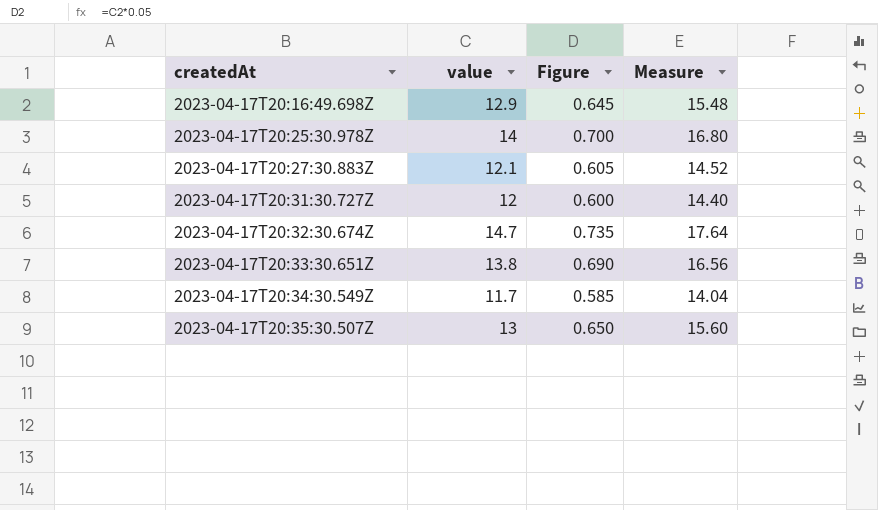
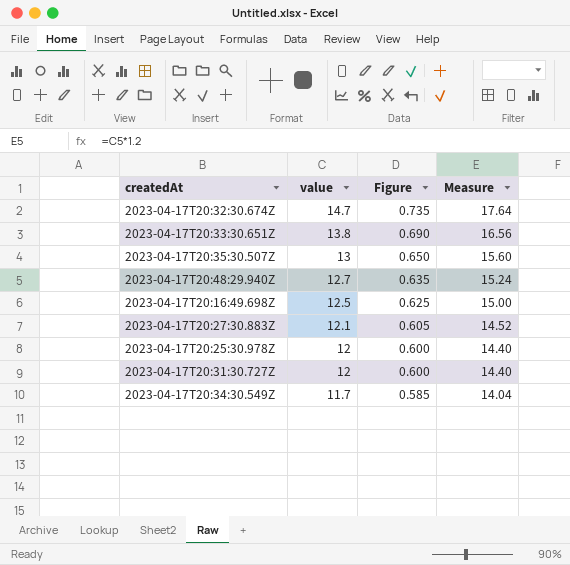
row order: createdAt ascending -> value descending
row 2023-04-17T20:48:29.940Z: none -> 12.7 | 0.635 | 15.24
2023-04-17T20:16:49.698Z | value: 12.9 -> 12.5
2023-04-17T20:16:49.698Z | Figure: 0.645 -> 0.625
2023-04-17T20:16:49.698Z | Measure: 15.48 -> 15.00
2023-04-17T20:25:30.978Z | value: 14 -> 12
2023-04-17T20:25:30.978Z | Figure: 0.700 -> 0.600
2023-04-17T20:25:30.978Z | Measure: 16.80 -> 14.40

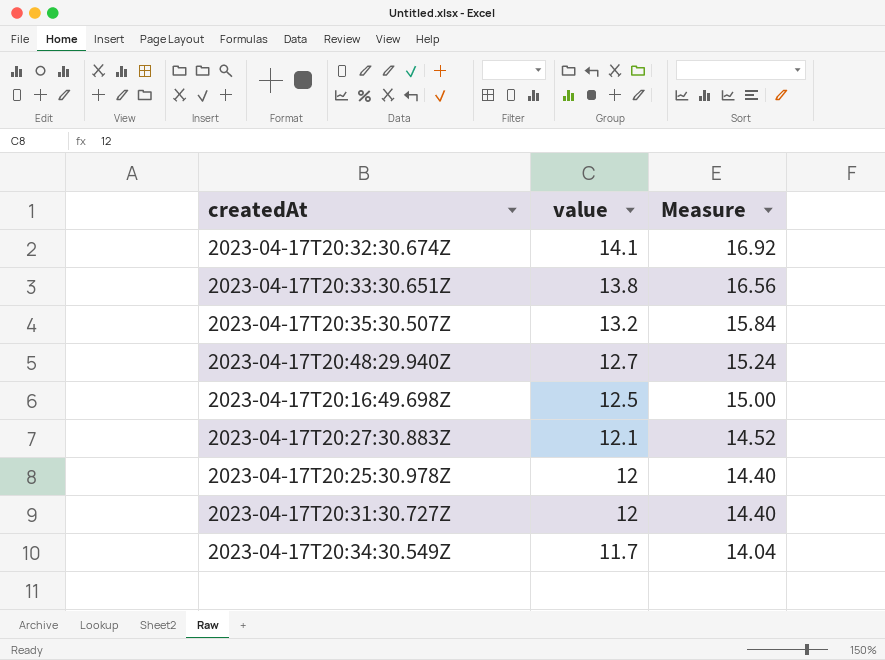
column Figure | formula: [value] * 0.05 -> none
2023-04-17T20:32:30.674Z | value: 14.7 -> 14.1
2023-04-17T20:32:30.674Z | Measure: 17.64 -> 16.92
2023-04-17T20:35:30.507Z | value: 13 -> 13.2
2023-04-17T20:35:30.507Z | Measure: 15.60 -> 15.84

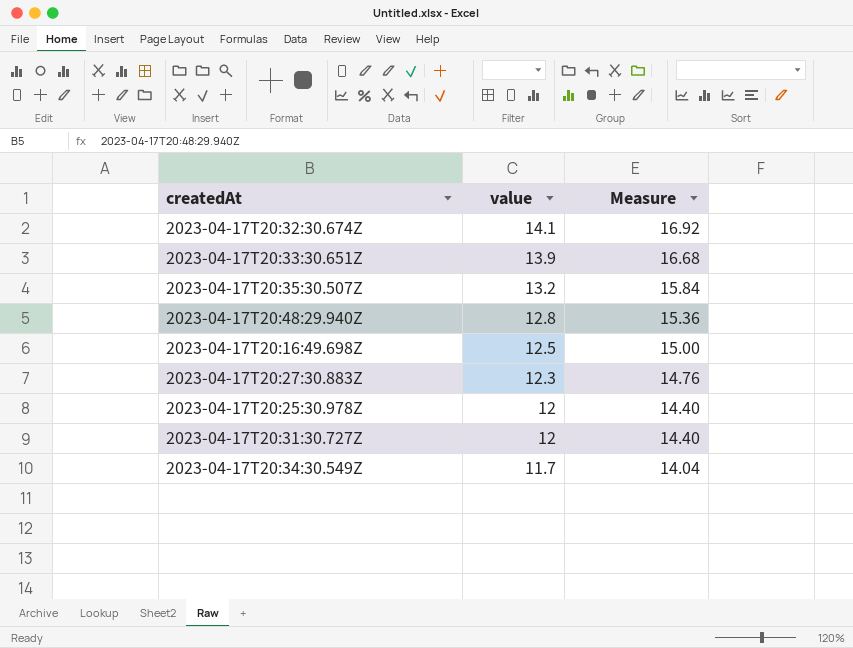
2023-04-17T20:33:30.651Z | value: 13.8 -> 13.9
2023-04-17T20:33:30.651Z | Measure: 16.56 -> 16.68
2023-04-17T20:48:29.940Z | value: 12.7 -> 12.8
2023-04-17T20:48:29.940Z | Measure: 15.24 -> 15.36
2023-04-17T20:27:30.883Z | value: 12.1 -> 12.3
2023-04-17T20:27:30.883Z | Measure: 14.52 -> 14.76

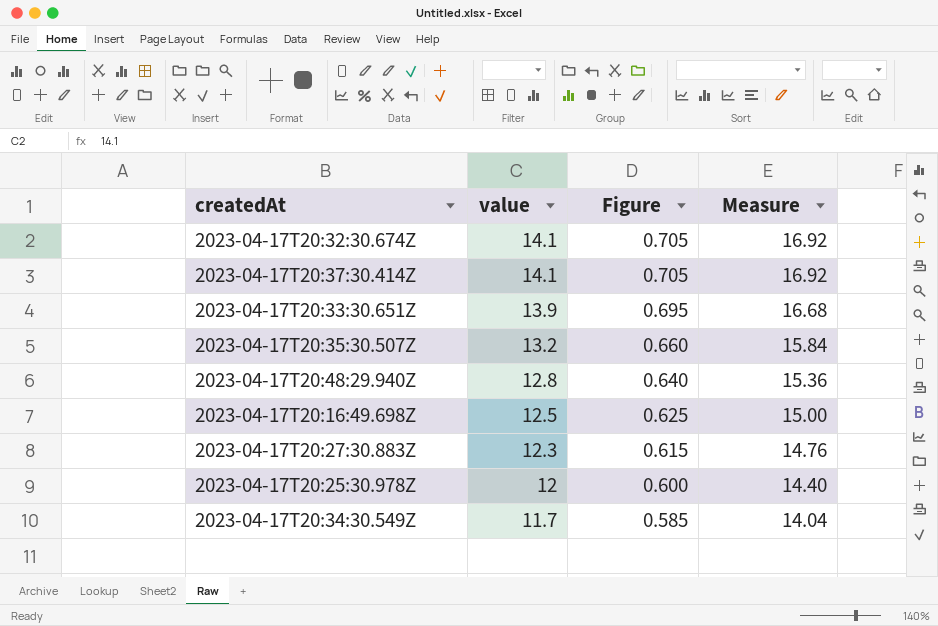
column Figure | formula: none -> [value] * 0.05
row 2023-04-17T20:31:30.727Z: 12 | 14.40 -> none
row 2023-04-17T20:37:30.414Z: none -> 14.1 | 0.705 | 16.92

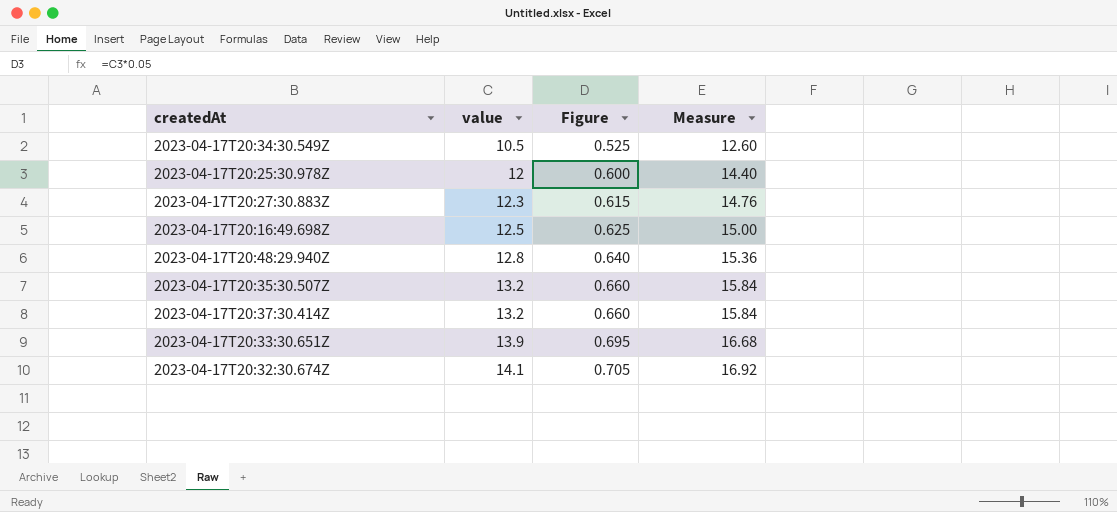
row order: value descending -> value ascending
2023-04-17T20:34:30.549Z | value: 11.7 -> 10.5
2023-04-17T20:34:30.549Z | Figure: 0.585 -> 0.525
2023-04-17T20:34:30.549Z | Measure: 14.04 -> 12.60
2023-04-17T20:37:30.414Z | value: 14.1 -> 13.2
2023-04-17T20:37:30.414Z | Figure: 0.705 -> 0.660
2023-04-17T20:37:30.414Z | Measure: 16.92 -> 15.84

